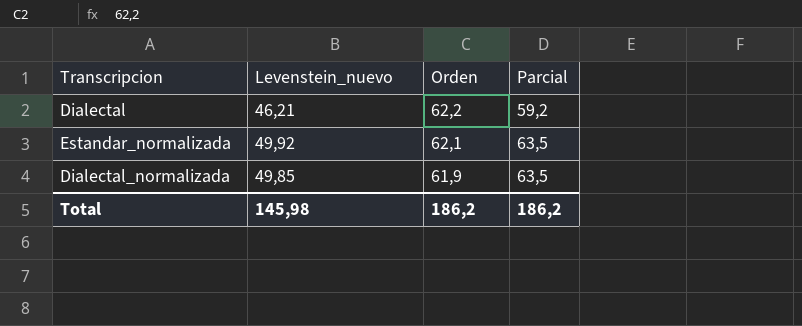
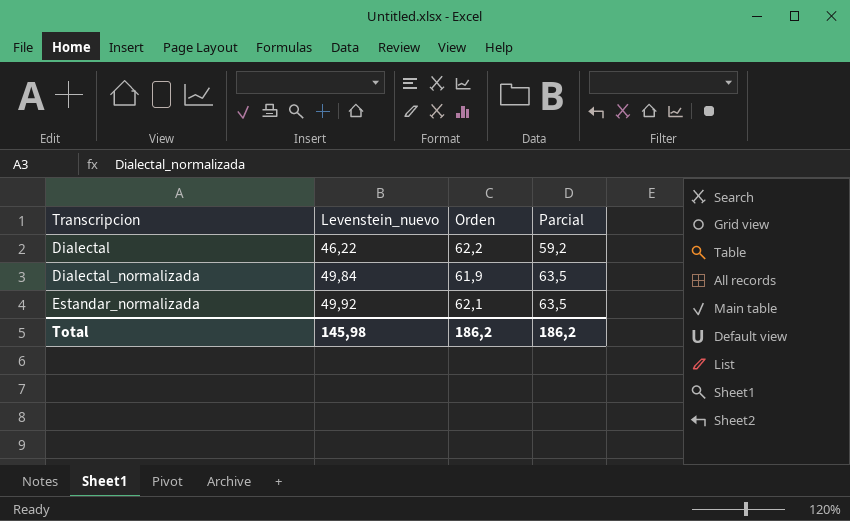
row order: Orden descending -> Transcripcion ascending
Dialectal | Levenstein_nuevo: 46,21 -> 46,22
Dialectal_normalizada | Levenstein_nuevo: 49,85 -> 49,84

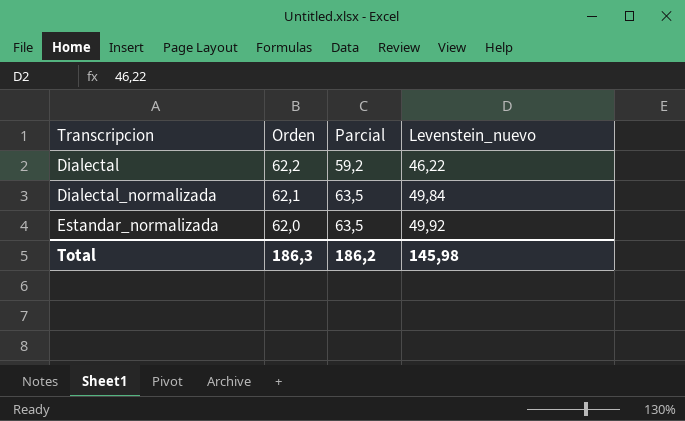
column Levenstein_nuevo | position: 2 -> 4
Dialectal_normalizada | Orden: 61,9 -> 62,1
Estandar_normalizada | Orden: 62,1 -> 62,0
Total | Orden: 186,2 -> 186,3

